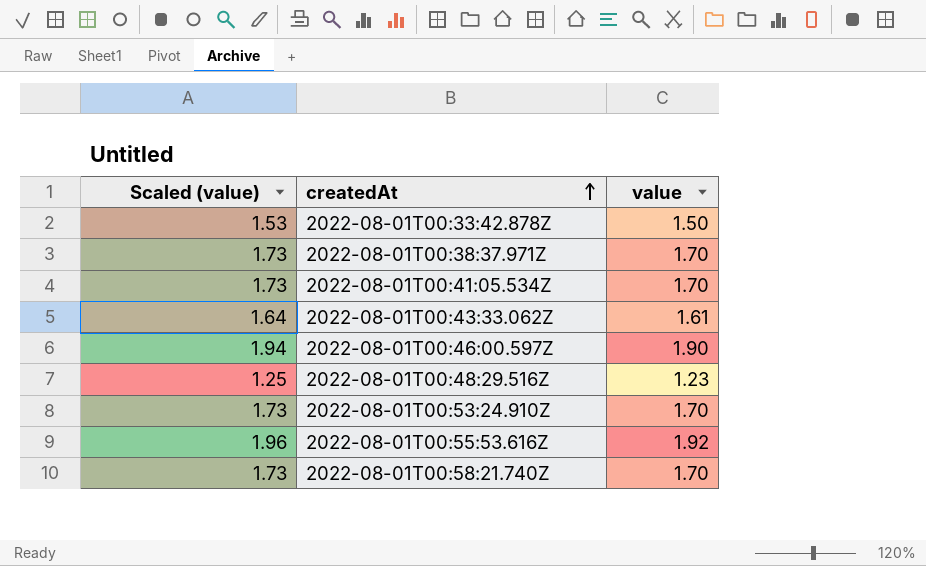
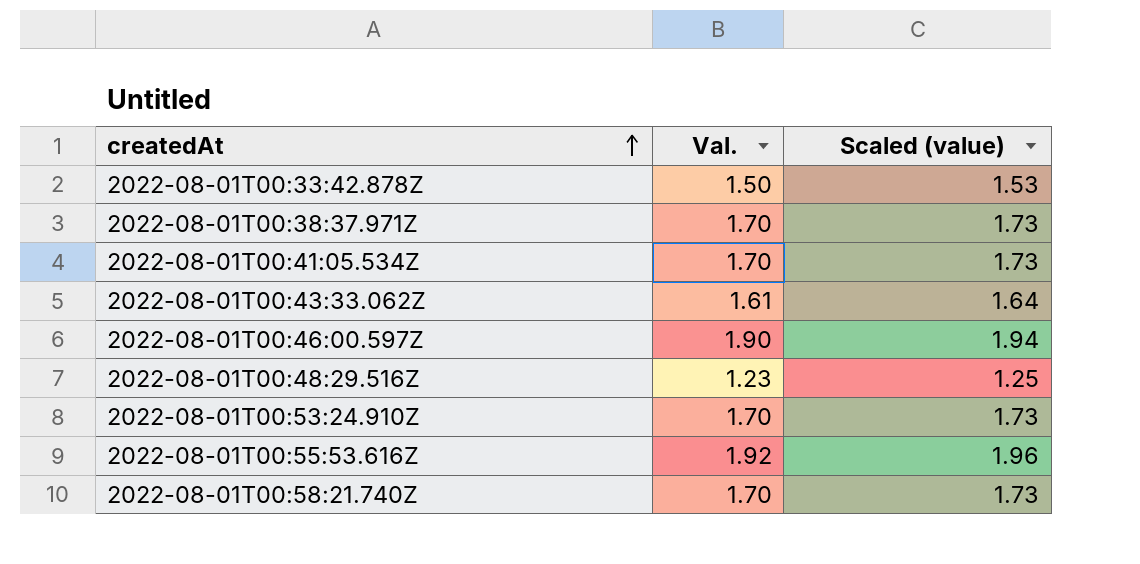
column name: value -> Val.
column Scaled (value) | position: 1 -> 3

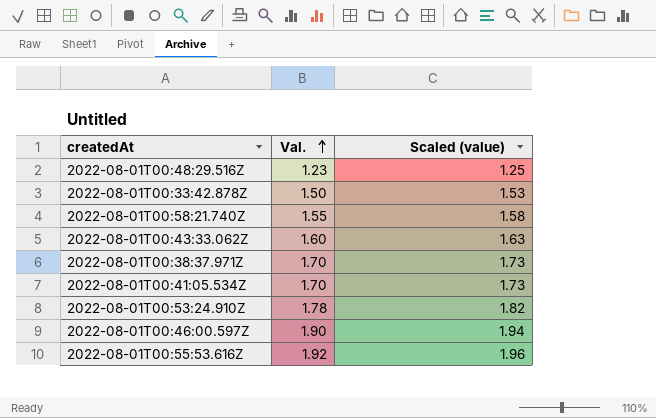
row order: createdAt ascending -> Val. ascending
2022-08-01T00:58:21.740Z | Val.: 1.70 -> 1.55
2022-08-01T00:58:21.740Z | Scaled (value): 1.73 -> 1.58
2022-08-01T00:43:33.062Z | Val.: 1.61 -> 1.60
2022-08-01T00:43:33.062Z | Scaled (value): 1.64 -> 1.63
2022-08-01T00:53:24.910Z | Val.: 1.70 -> 1.78
2022-08-01T00:53:24.910Z | Scaled (value): 1.73 -> 1.82

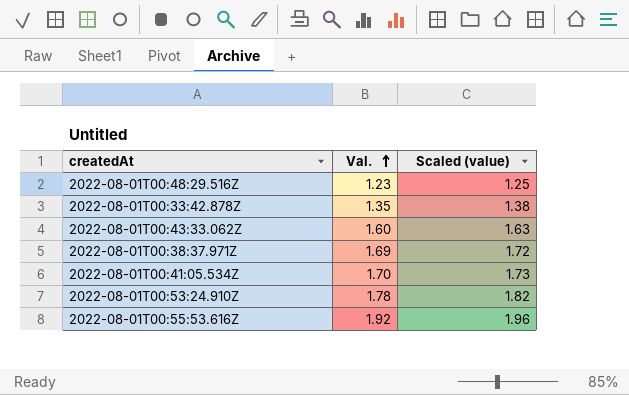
row 2022-08-01T00:58:21.740Z: 1.55 | 1.58 -> none
row 2022-08-01T00:46:00.597Z: 1.90 | 1.94 -> none
2022-08-01T00:33:42.878Z | Val.: 1.50 -> 1.35
2022-08-01T00:33:42.878Z | Scaled (value): 1.53 -> 1.38
2022-08-01T00:38:37.971Z | Val.: 1.70 -> 1.69
2022-08-01T00:38:37.971Z | Scaled (value): 1.73 -> 1.72

